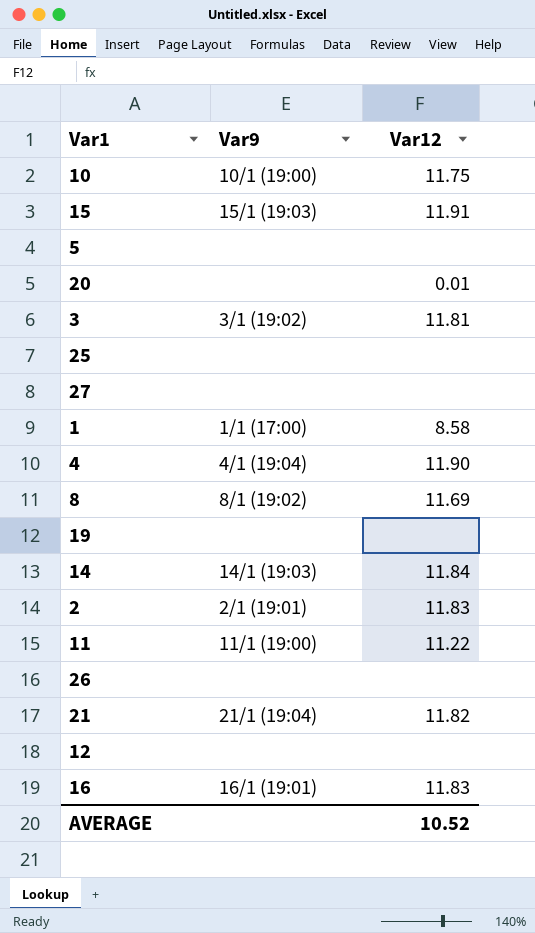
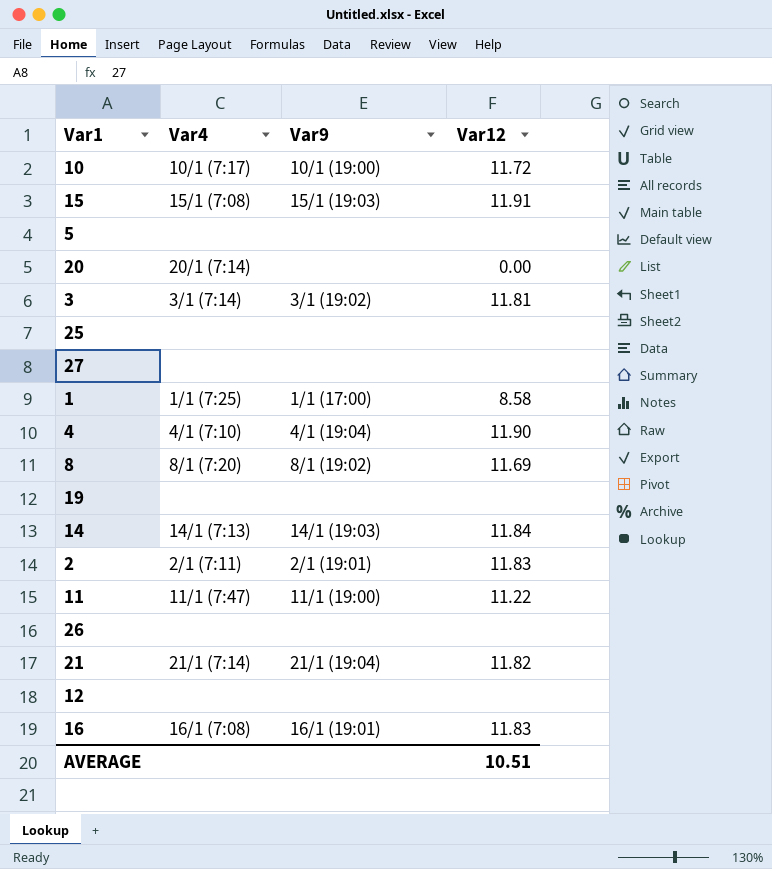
column Var4 | position: none -> 2
10 | Var12: 11.75 -> 11.72
20 | Var12: 0.01 -> 0.00
AVERAGE | Var12: 10.52 -> 10.51

